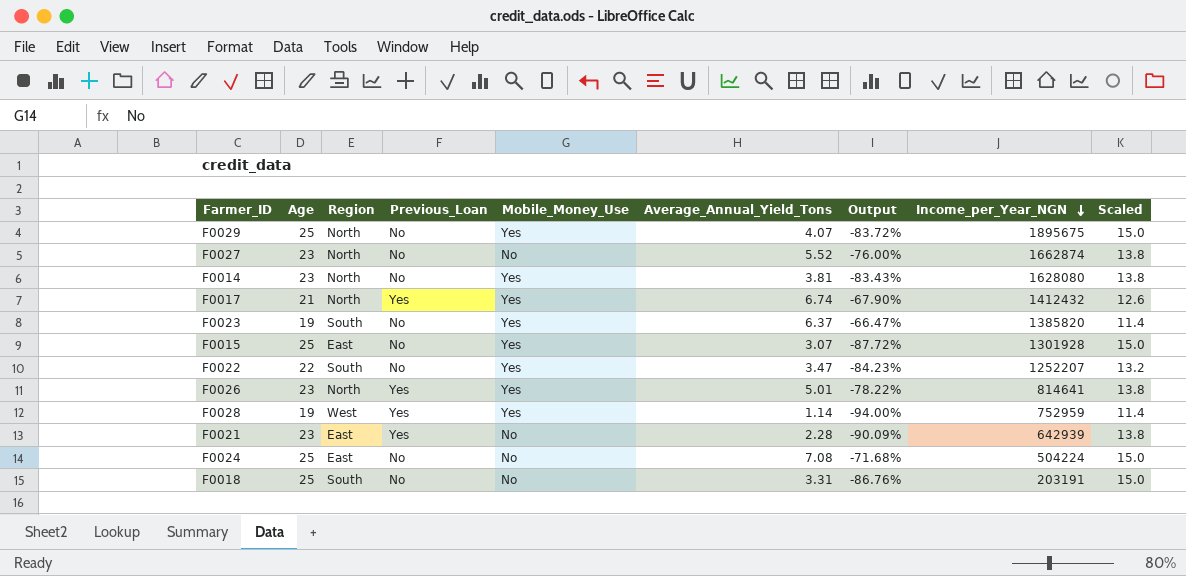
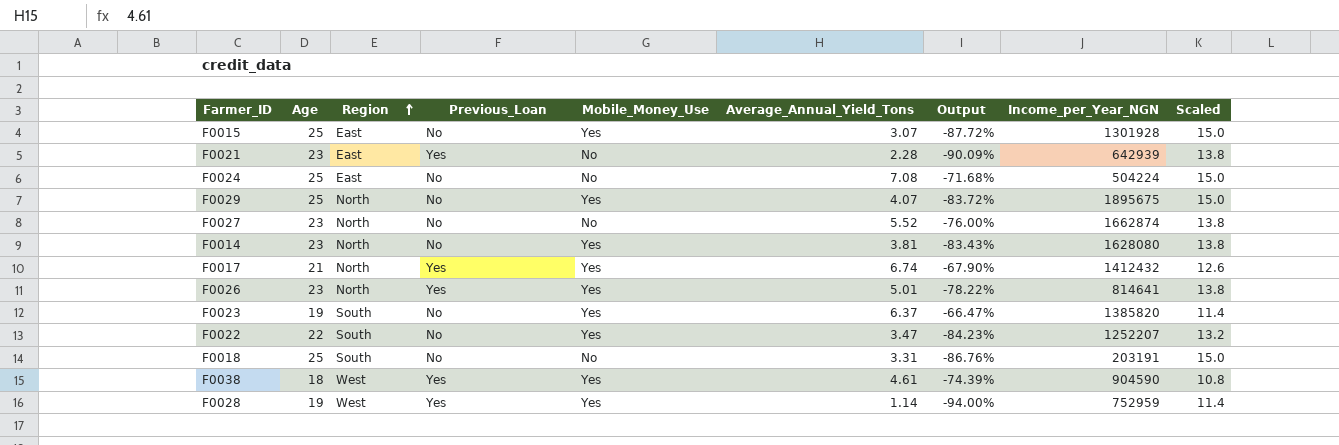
row order: Income_per_Year_NGN descending -> Region ascending
row F0038: none -> 18 | West | Yes | Yes | 4.61 | -74.39% | 904590 | 10.8

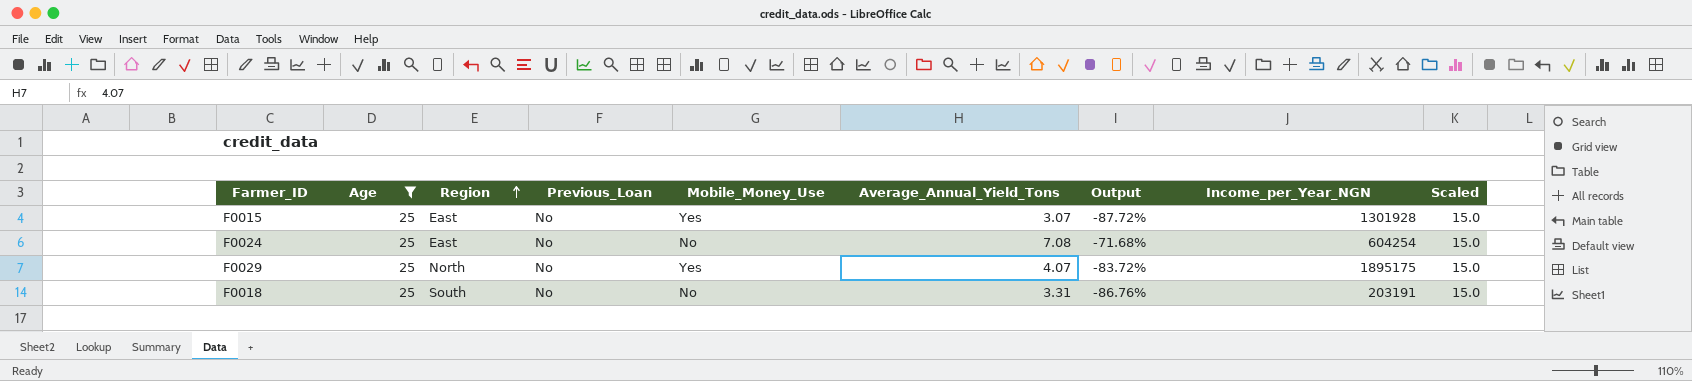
filter: none -> Age = 25
F0024 | Income_per_Year_NGN: 504224 -> 604254
F0029 | Income_per_Year_NGN: 1895675 -> 1895175

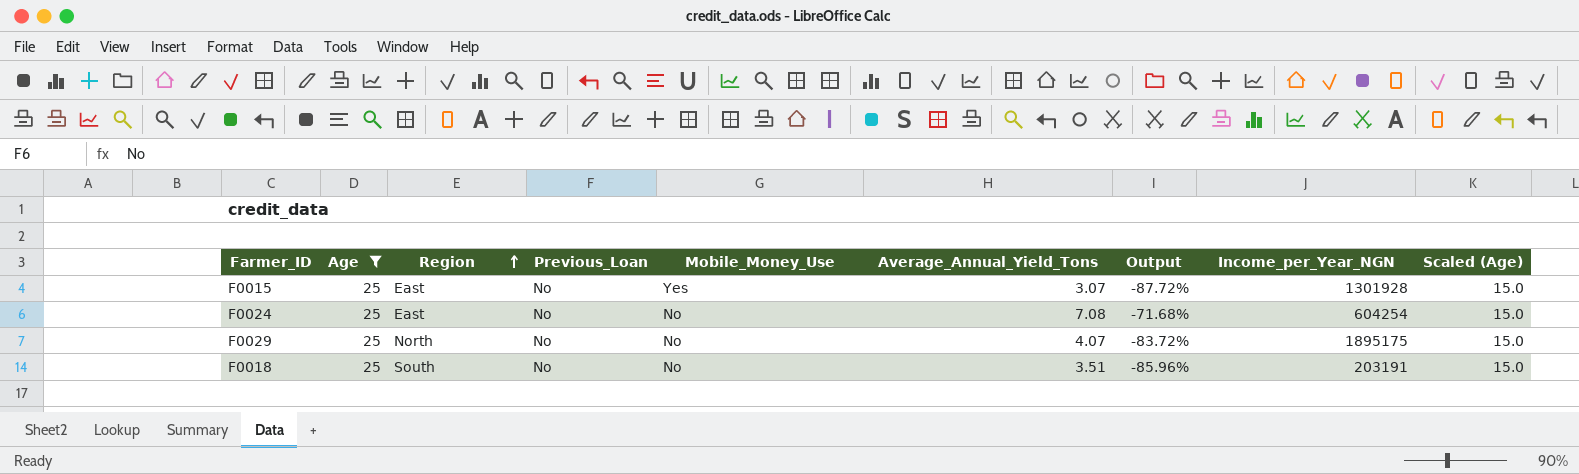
column name: Scaled -> Scaled (Age)
F0029 | Mobile_Money_Use: Yes -> No
F0018 | Average_Annual_Yield_Tons: 3.31 -> 3.51
F0018 | Output: -86.76% -> -85.96%

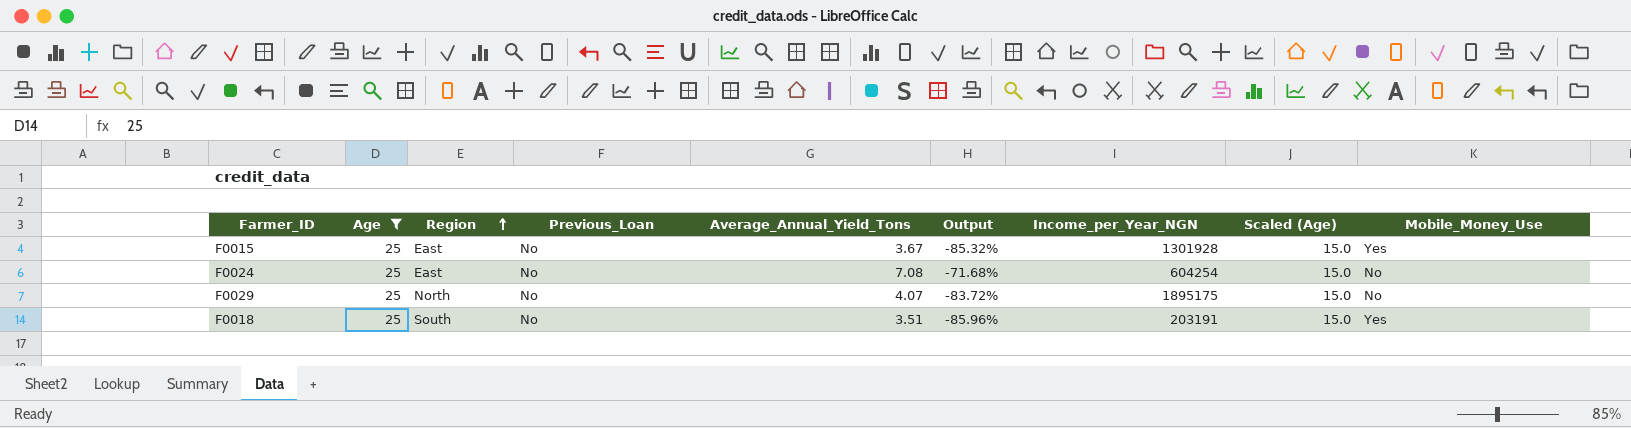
column Mobile_Money_Use | position: 5 -> 9
F0015 | Average_Annual_Yield_Tons: 3.07 -> 3.67
F0015 | Output: -87.72% -> -85.32%
F0018 | Mobile_Money_Use: No -> Yes

